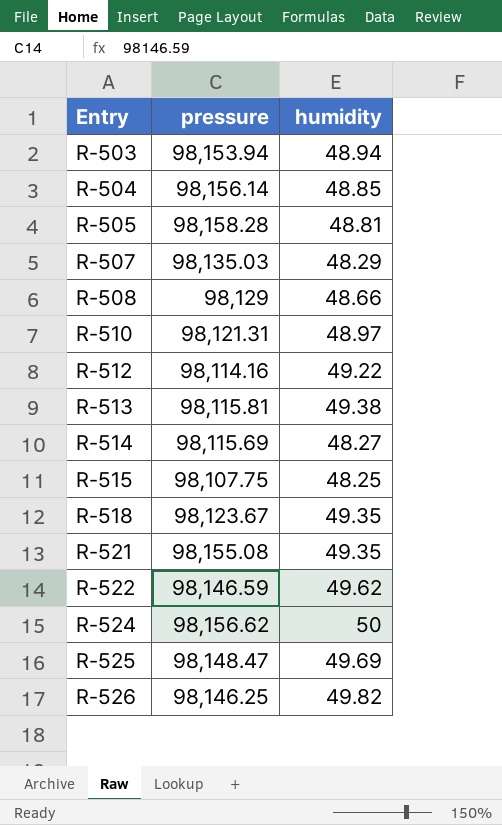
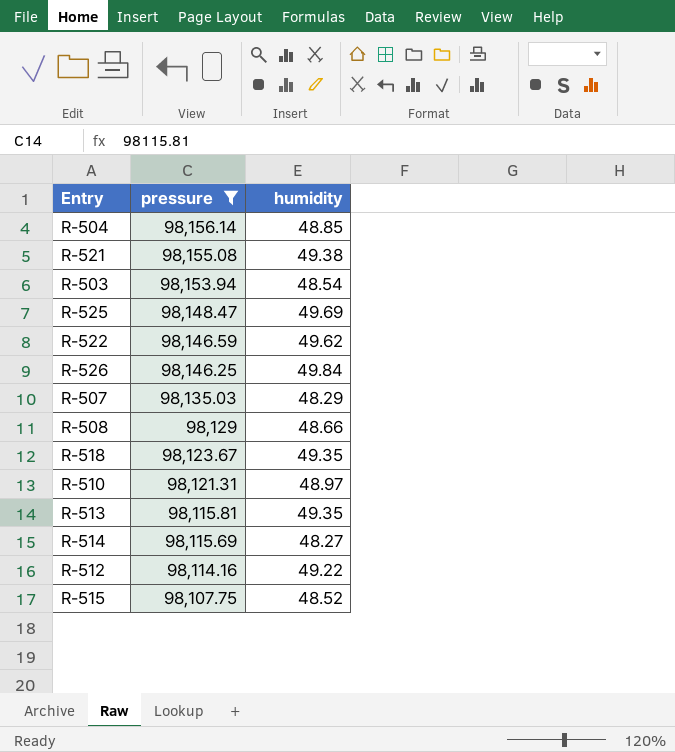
filter: none -> pressure <= 98,156.14
row order: Entry ascending -> pressure descending
R-521 | humidity: 49.35 -> 49.38
R-503 | humidity: 48.94 -> 48.54
R-526 | humidity: 49.82 -> 49.84
R-513 | humidity: 49.38 -> 49.35
R-515 | humidity: 48.25 -> 48.52

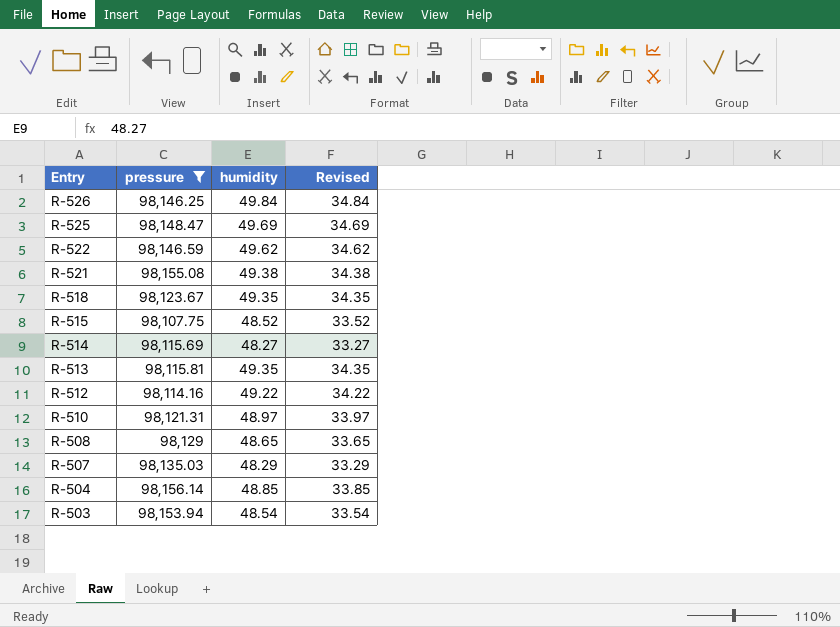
row order: pressure descending -> Entry descending
column Revised | formula: none -> [humidity] - 15
R-508 | humidity: 48.66 -> 48.65

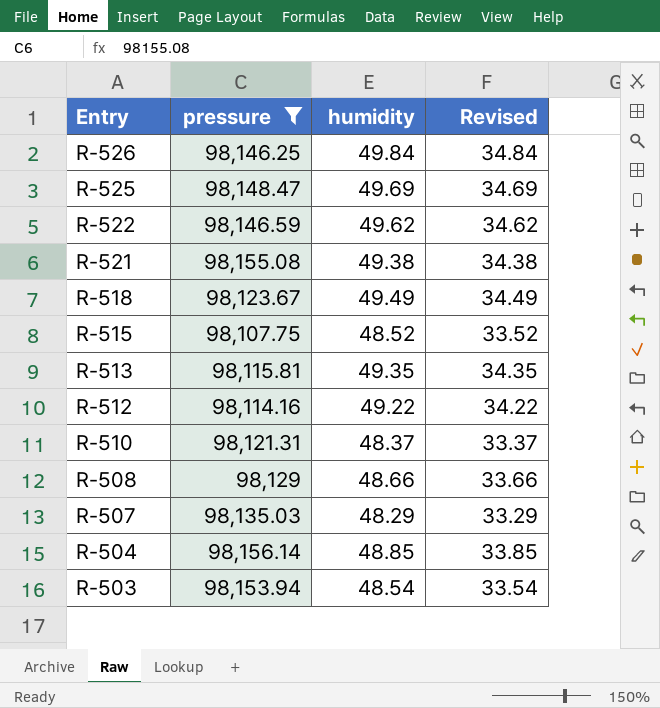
row R-514: 98,115.69 | 48.27 | 33.27 -> none
R-518 | humidity: 49.35 -> 49.49
R-518 | Revised: 34.35 -> 34.49
R-510 | humidity: 48.97 -> 48.37
R-510 | Revised: 33.97 -> 33.37
R-508 | humidity: 48.65 -> 48.66
R-508 | Revised: 33.65 -> 33.66

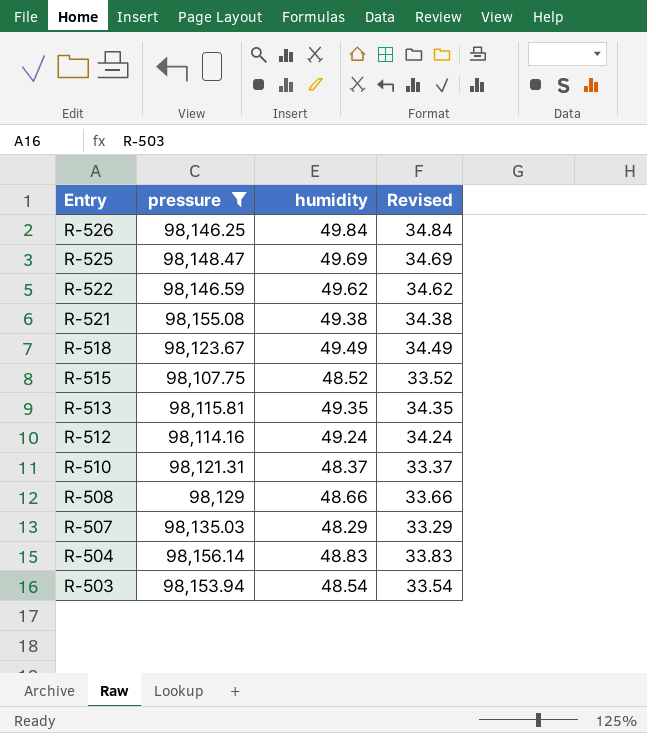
R-512 | humidity: 49.22 -> 49.24
R-512 | Revised: 34.22 -> 34.24
R-504 | humidity: 48.85 -> 48.83
R-504 | Revised: 33.85 -> 33.83

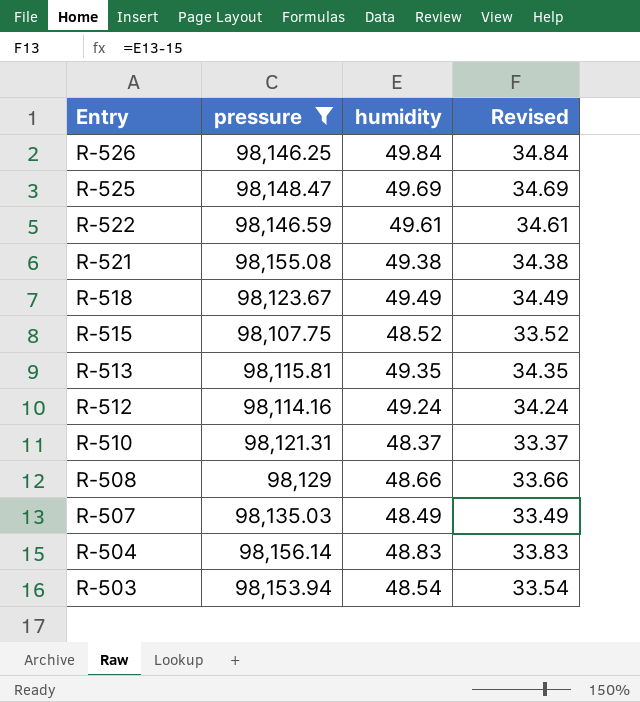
R-522 | humidity: 49.62 -> 49.61
R-522 | Revised: 34.62 -> 34.61
R-507 | humidity: 48.29 -> 48.49
R-507 | Revised: 33.29 -> 33.49

